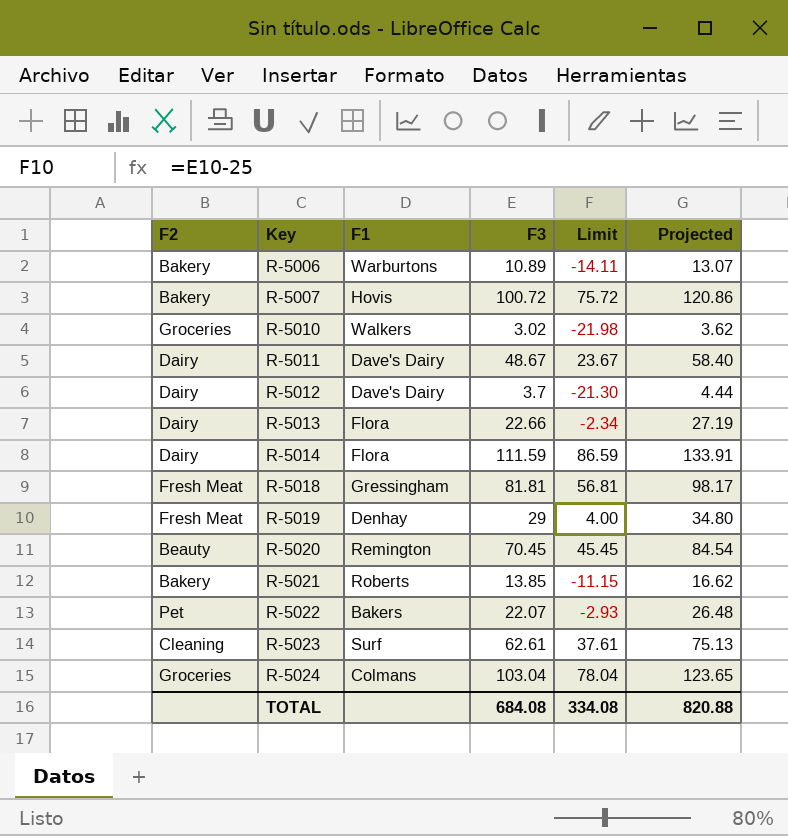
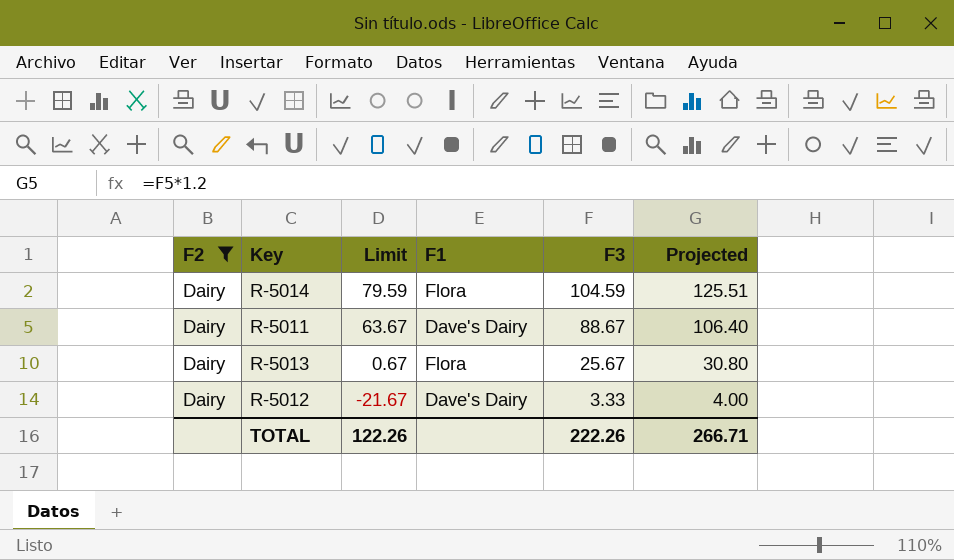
filter: none -> F2 = Dairy
row order: Key ascending -> Limit descending
column Limit | position: 5 -> 3
R-5014 | Limit: 86.59 -> 79.59
R-5014 | F3: 111.59 -> 104.59
R-5014 | Projected: 133.91 -> 125.51
R-5011 | Limit: 23.67 -> 63.67
R-5011 | F3: 48.67 -> 88.67
R-5011 | Projected: 58.40 -> 106.40
R-5013 | Limit: -2.34 -> 0.67
R-5013 | F3: 22.66 -> 25.67
R-5013 | Projected: 27.19 -> 30.80
R-5012 | Limit: -21.30 -> -21.67
R-5012 | F3: 3.7 -> 3.33
R-5012 | Projected: 4.44 -> 4.00
TOTAL | Limit: 334.08 -> 122.26
TOTAL | F3: 684.08 -> 222.26
TOTAL | Projected: 820.88 -> 266.71

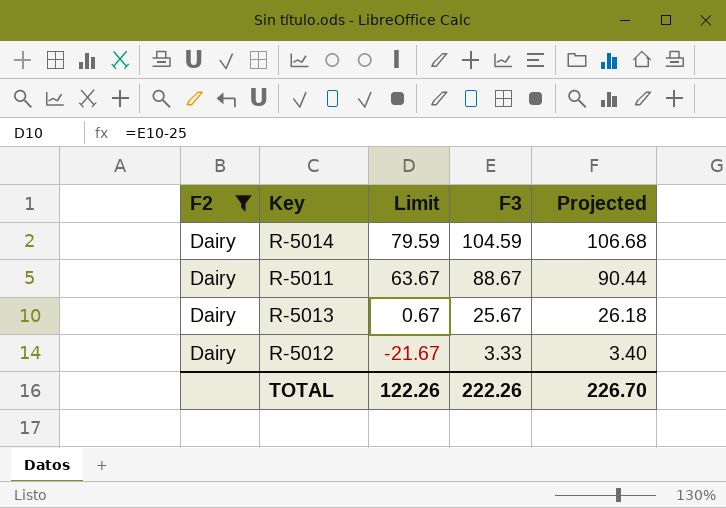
column F1 | position: 4 -> none
column Projected | formula: [F3] * 1.2 -> [F3] * 1.02
TOTAL | Projected: 266.71 -> 226.70

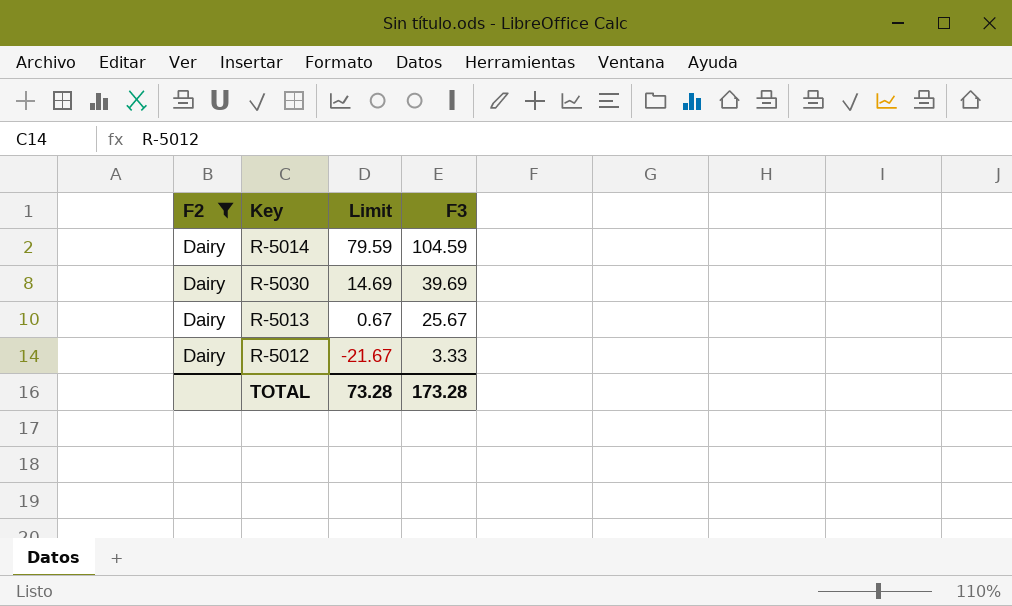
column Projected | formula: [F3] * 1.02 -> none
row R-5011: Dairy | 63.67 | 88.67 | 90.44 -> none
row R-5030: none -> Dairy | 14.69 | 39.69
TOTAL | Limit: 122.26 -> 73.28
TOTAL | F3: 222.26 -> 173.28

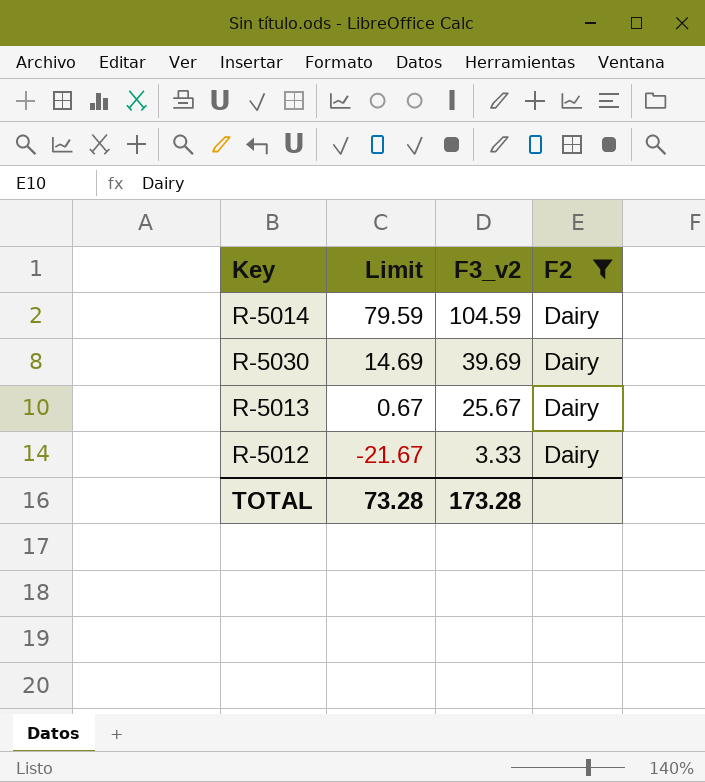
column name: F3 -> F3_v2
column F2 | position: 1 -> 4

